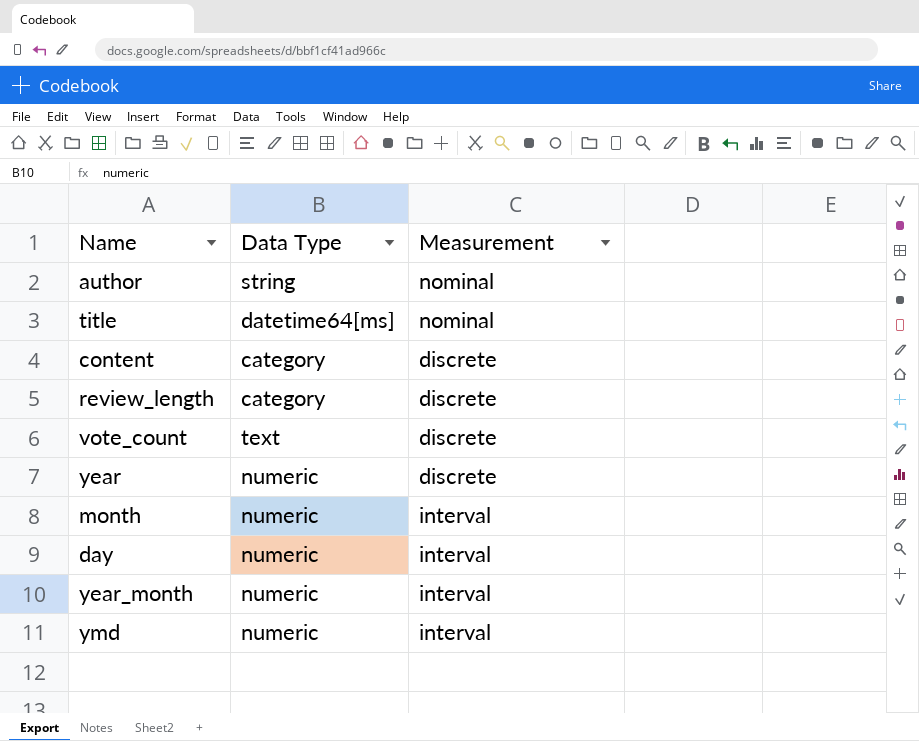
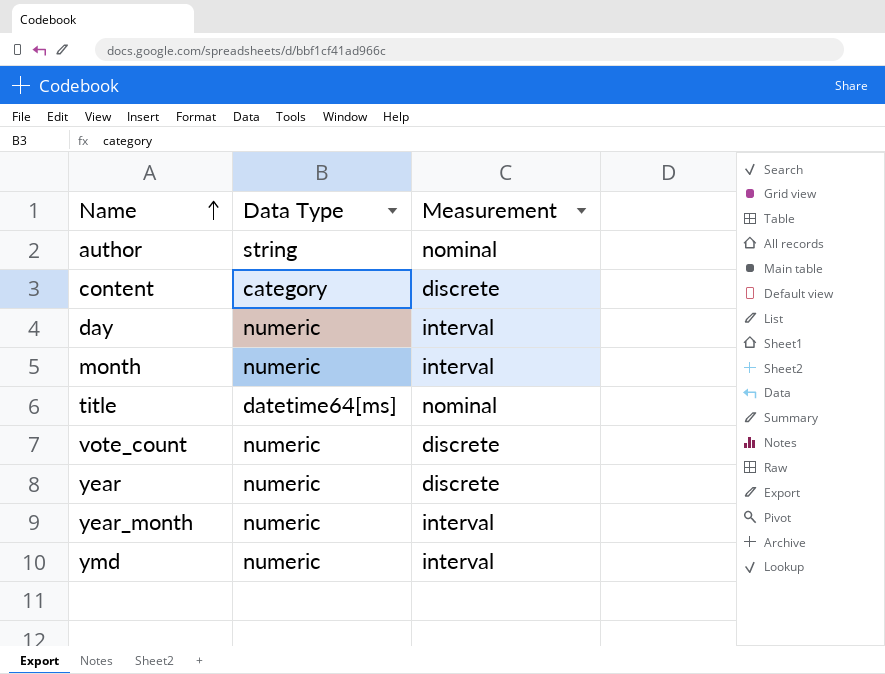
row order: none -> Name ascending
row review_length: category | discrete -> none
vote_count | Data Type: text -> numeric

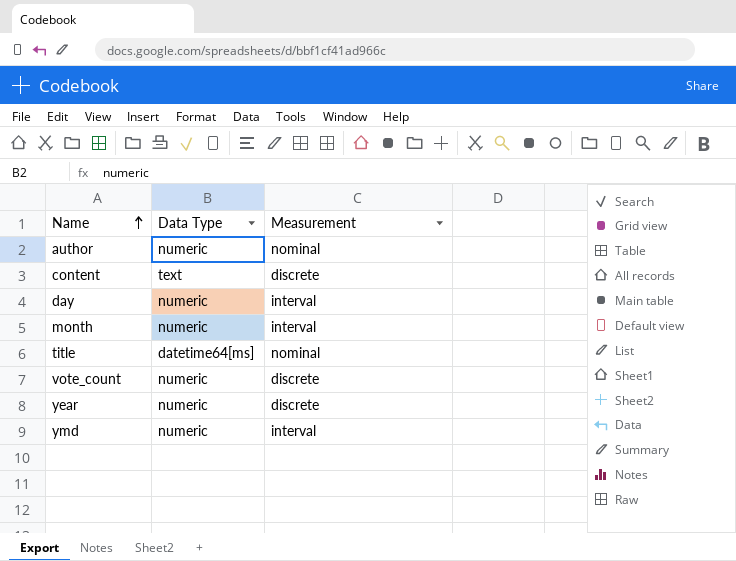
row year_month: numeric | interval -> none
author | Data Type: string -> numeric
content | Data Type: category -> text

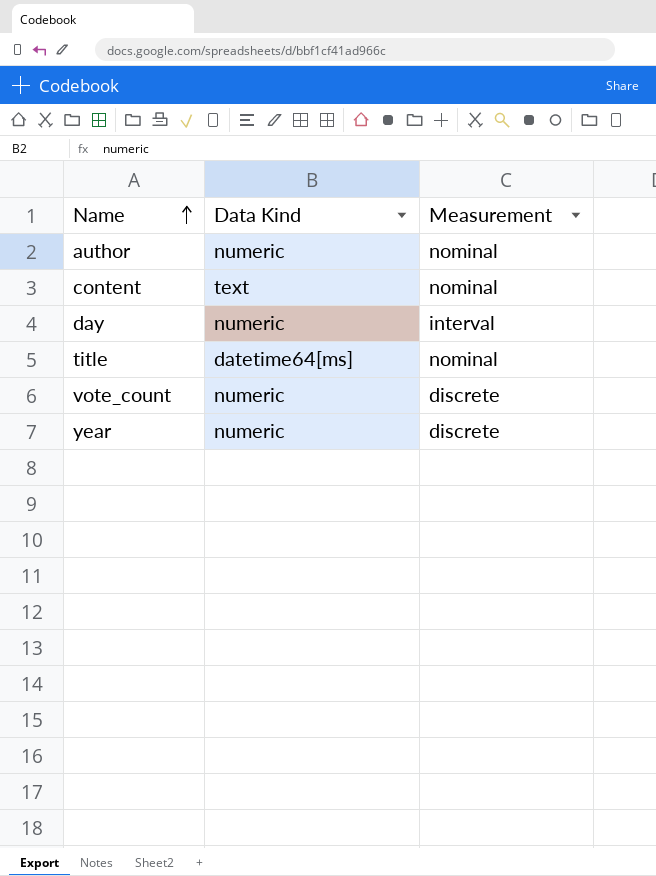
column name: Data Type -> Data Kind
row month: numeric | interval -> none
row ymd: numeric | interval -> none
content | Measurement: discrete -> nominal

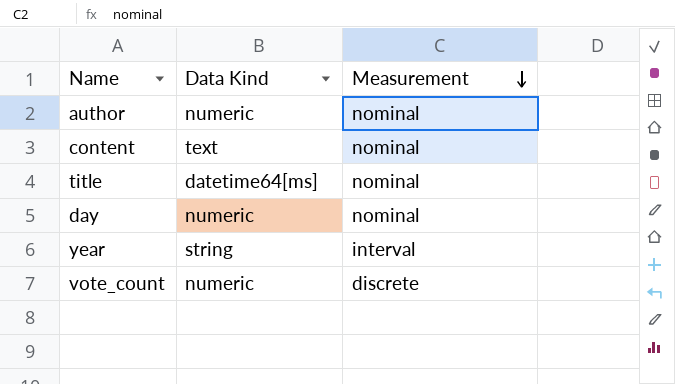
row order: Name ascending -> Measurement descending
day | Measurement: interval -> nominal
year | Data Kind: numeric -> string
year | Measurement: discrete -> interval

